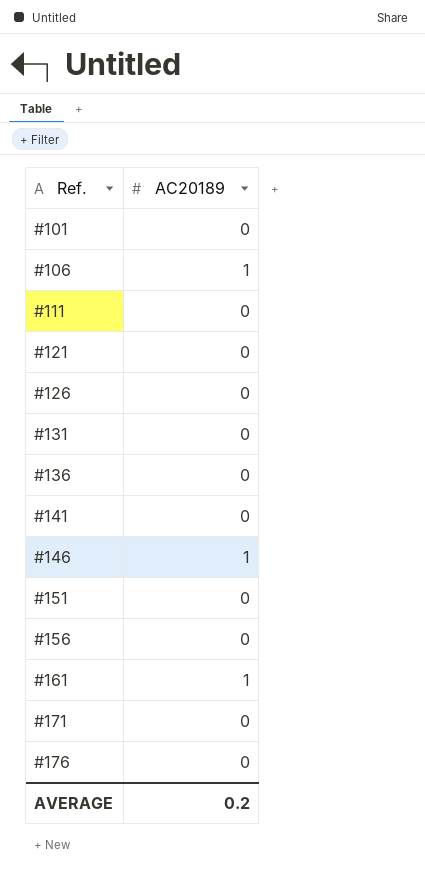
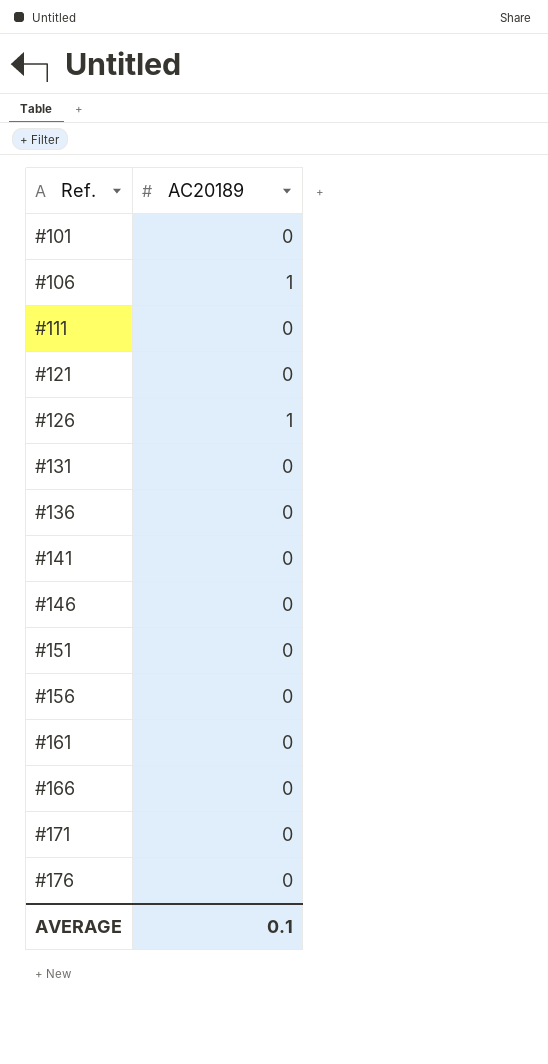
#126 | AC20189: 0 -> 1
#146 | AC20189: 1 -> 0
#161 | AC20189: 1 -> 0
row #166: none -> 0
AVERAGE | AC20189: 0.2 -> 0.1

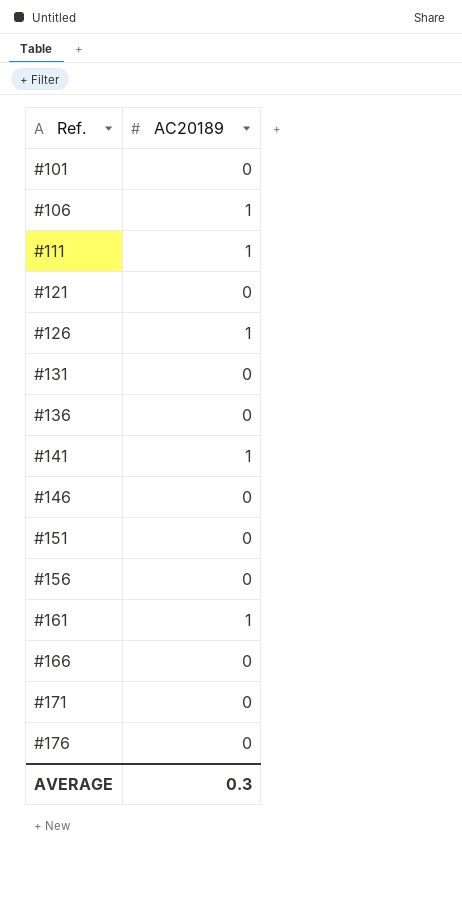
#111 | AC20189: 0 -> 1
#141 | AC20189: 0 -> 1
#161 | AC20189: 0 -> 1
AVERAGE | AC20189: 0.1 -> 0.3

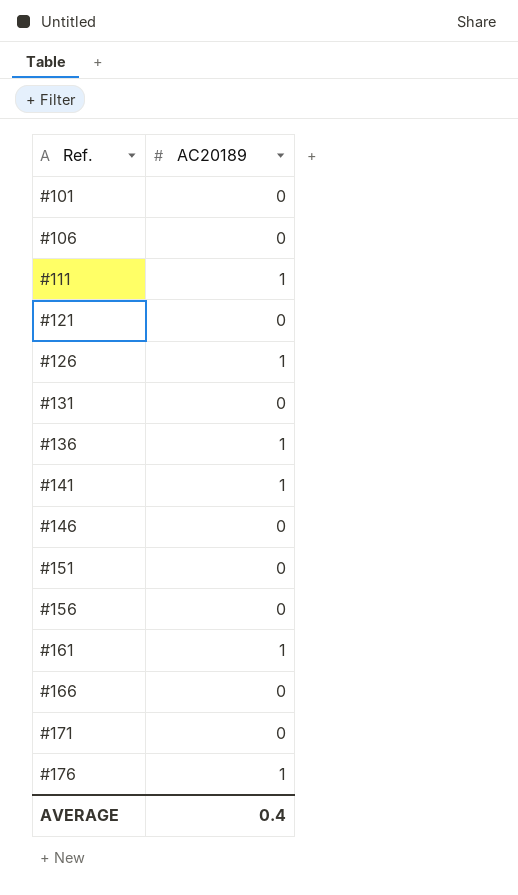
#106 | AC20189: 1 -> 0
#136 | AC20189: 0 -> 1
#176 | AC20189: 0 -> 1
AVERAGE | AC20189: 0.3 -> 0.4

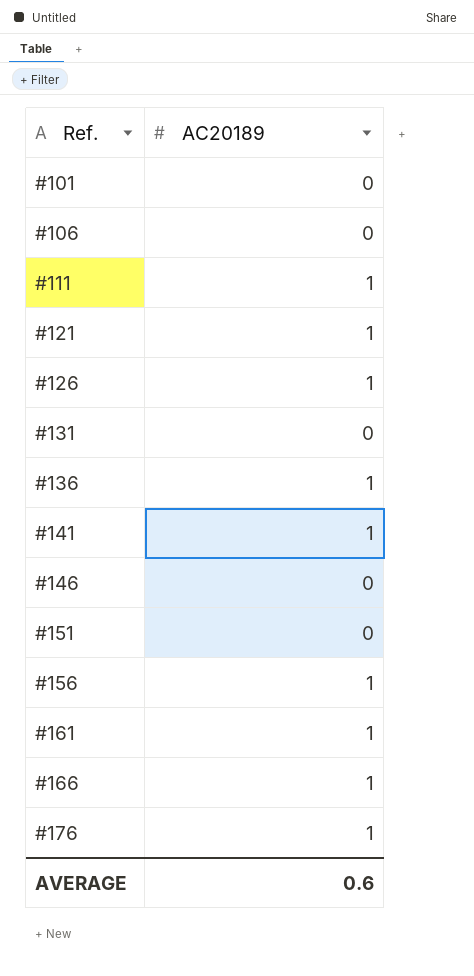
row #171: 0 -> none
#121 | AC20189: 0 -> 1
#156 | AC20189: 0 -> 1
#166 | AC20189: 0 -> 1
AVERAGE | AC20189: 0.4 -> 0.6

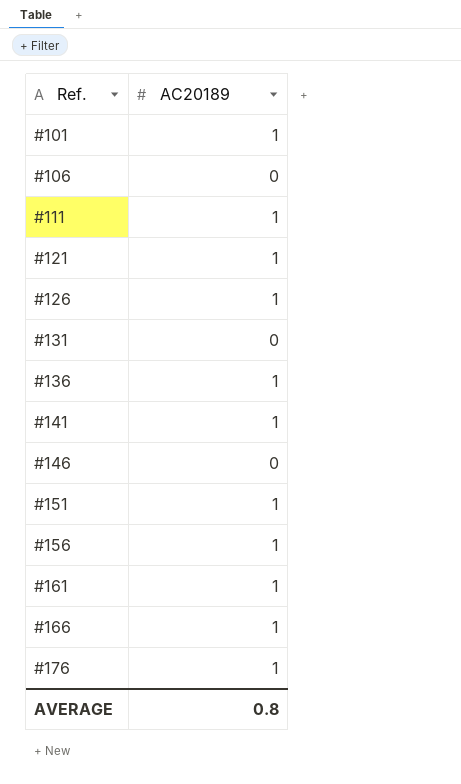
#101 | AC20189: 0 -> 1
#151 | AC20189: 0 -> 1
AVERAGE | AC20189: 0.6 -> 0.8

